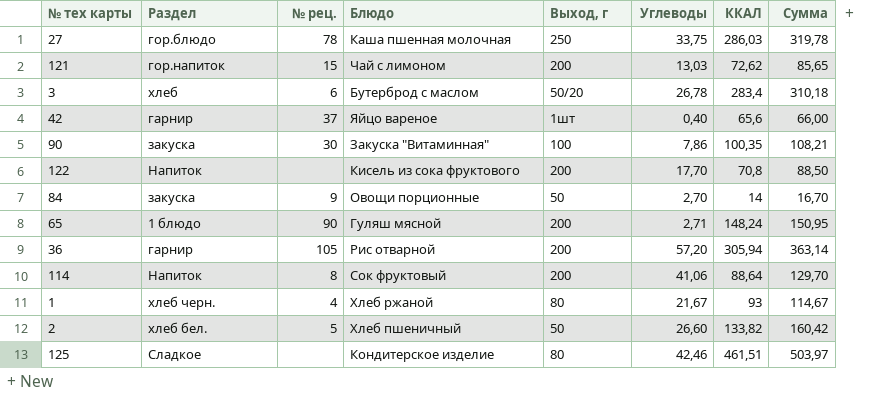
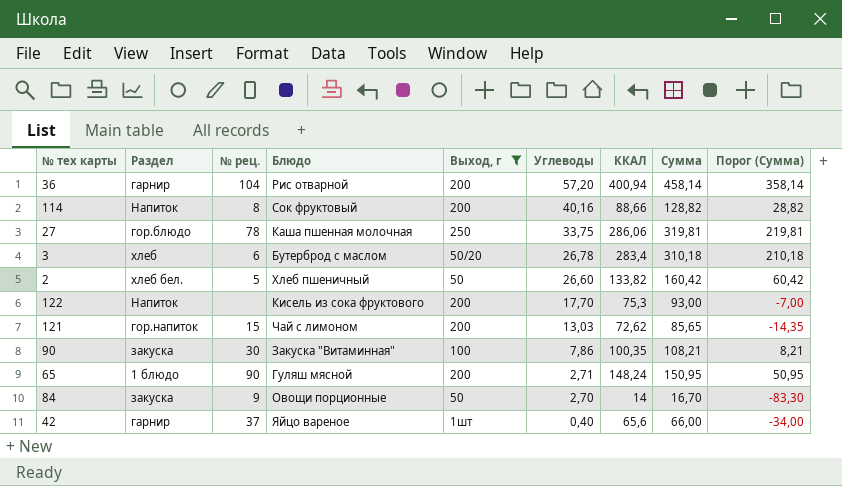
filter: none -> Выход, г != 80
row order: none -> Углеводы descending
column Порог (Сумма) | formula: none -> [Сумма] - 100
36 | № рец.: 105 -> 104
36 | ККАЛ: 305,94 -> 400,94
36 | Сумма: 363,14 -> 458,14
114 | Углеводы: 41,06 -> 40,16
114 | ККАЛ: 88,64 -> 88,66
114 | Сумма: 129,70 -> 128,82
27 | ККАЛ: 286,03 -> 286,06
27 | Сумма: 319,78 -> 319,81
122 | ККАЛ: 70,8 -> 75,3
122 | Сумма: 88,50 -> 93,00

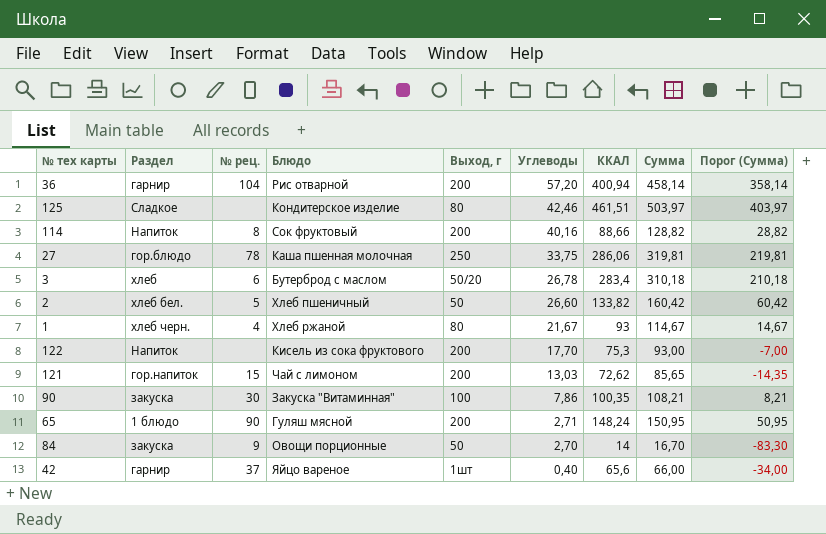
filter: Выход, г != 80 -> none

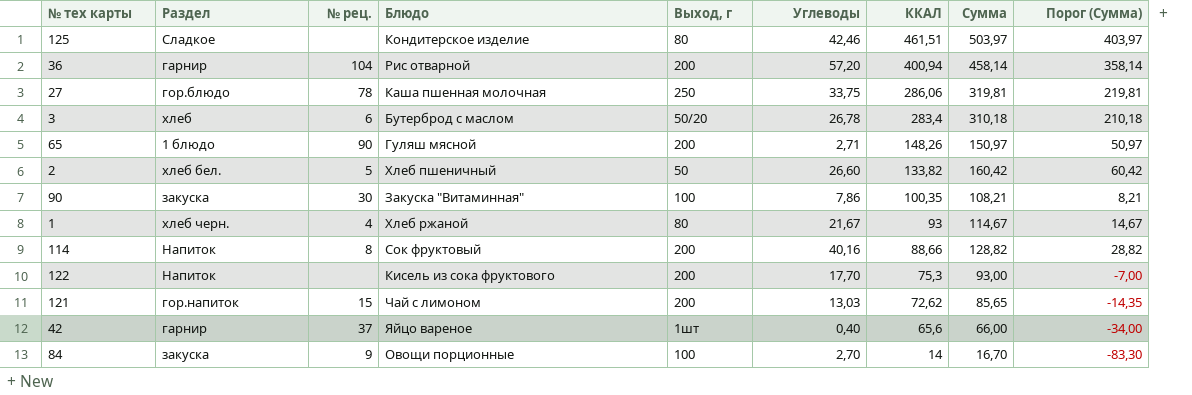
row order: Углеводы descending -> ККАЛ descending
65 | ККАЛ: 148,24 -> 148,26
65 | Сумма: 150,95 -> 150,97
65 | Порог (Сумма): 50,95 -> 50,97
84 | Выход, г: 50 -> 100

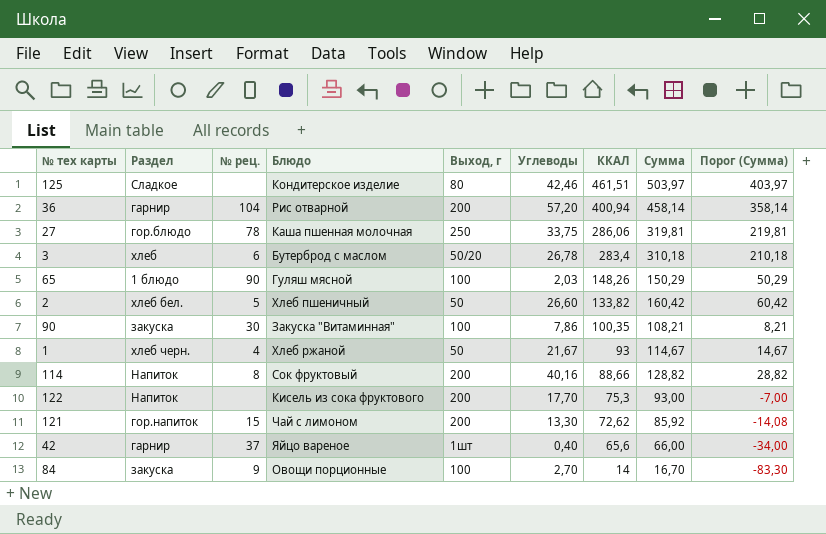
65 | Выход, г: 200 -> 100
65 | Углеводы: 2,71 -> 2,03
65 | Сумма: 150,97 -> 150,29
65 | Порог (Сумма): 50,97 -> 50,29
1 | Выход, г: 80 -> 50
121 | Углеводы: 13,03 -> 13,30
121 | Сумма: 85,65 -> 85,92
121 | Порог (Сумма): -14,35 -> -14,08

